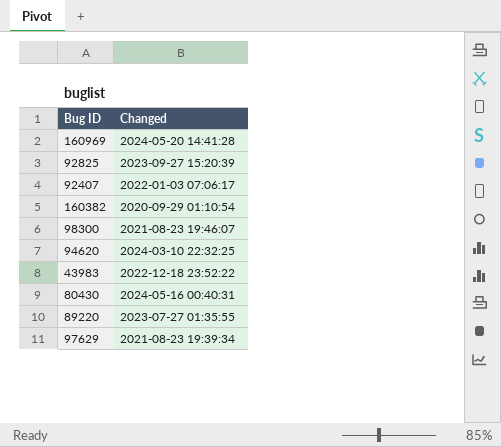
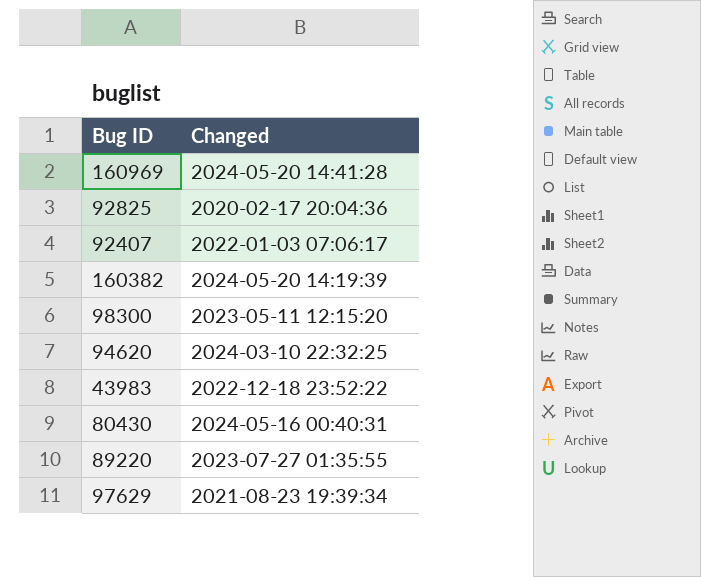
92825 | Changed: 2023-09-27 15:20:39 -> 2020-02-17 20:04:36
160382 | Changed: 2020-09-29 01:10:54 -> 2024-05-20 14:19:39
98300 | Changed: 2021-08-23 19:46:07 -> 2023-05-11 12:15:20

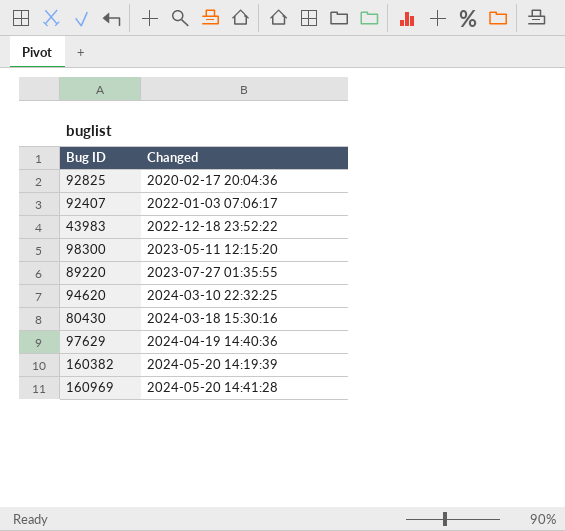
row order: none -> Changed ascending
80430 | Changed: 2024-05-16 00:40:31 -> 2024-03-18 15:30:16
97629 | Changed: 2021-08-23 19:39:34 -> 2024-04-19 14:40:36

